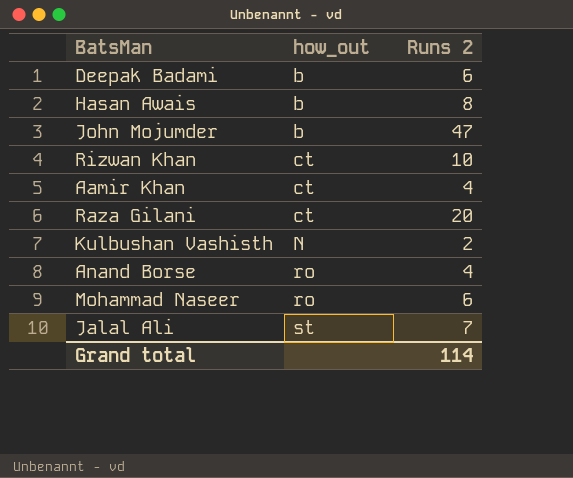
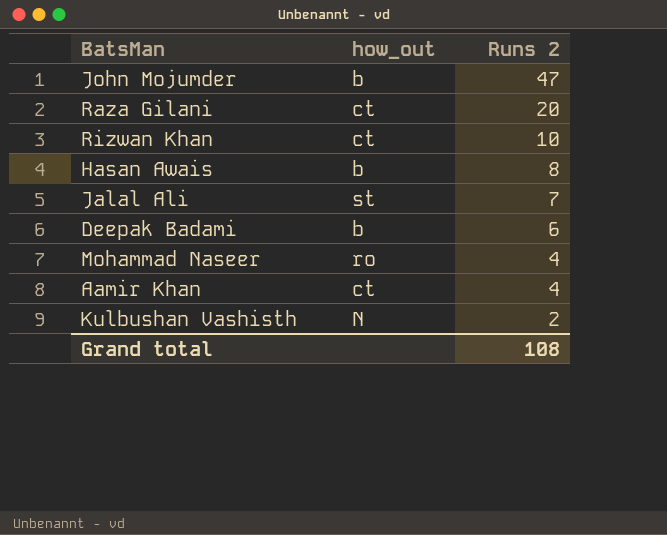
row order: how_out ascending -> Runs 2 descending
row Anand Borse: ro | 4 -> none
Mohammad Naseer | Runs 2: 6 -> 4
Grand total | Runs 2: 114 -> 108

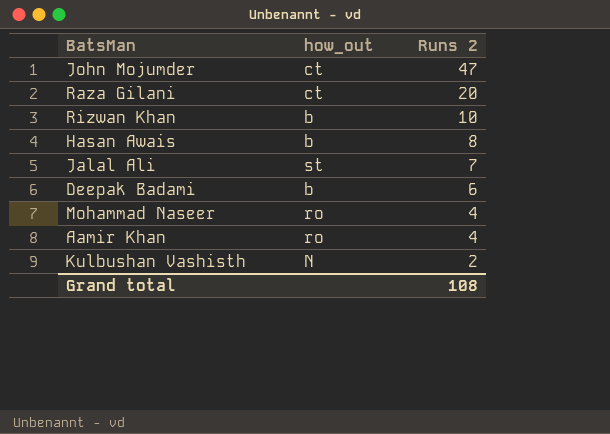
John Mojumder | how_out: b -> ct
Rizwan Khan | how_out: ct -> b
Aamir Khan | how_out: ct -> ro

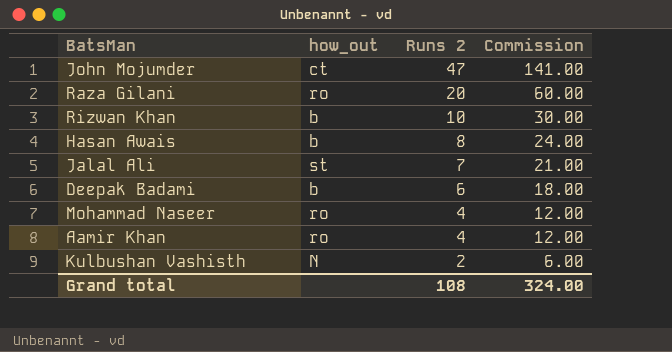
column Commission | formula: none -> [Runs 2] * 3
Raza Gilani | how_out: ct -> ro

